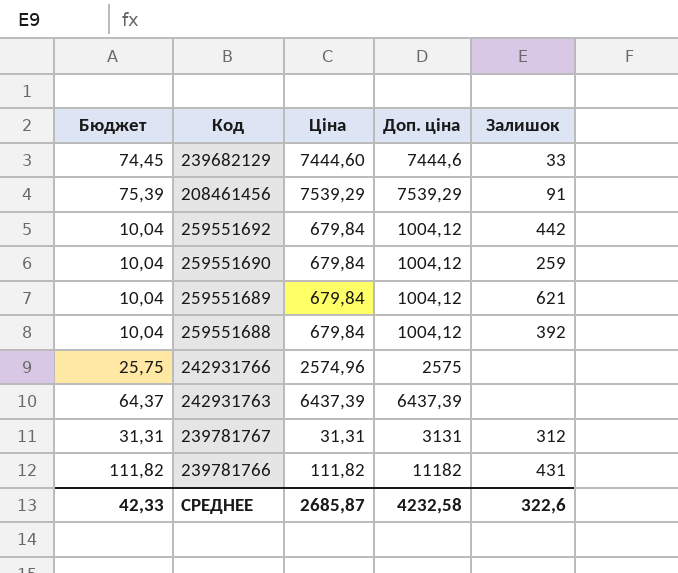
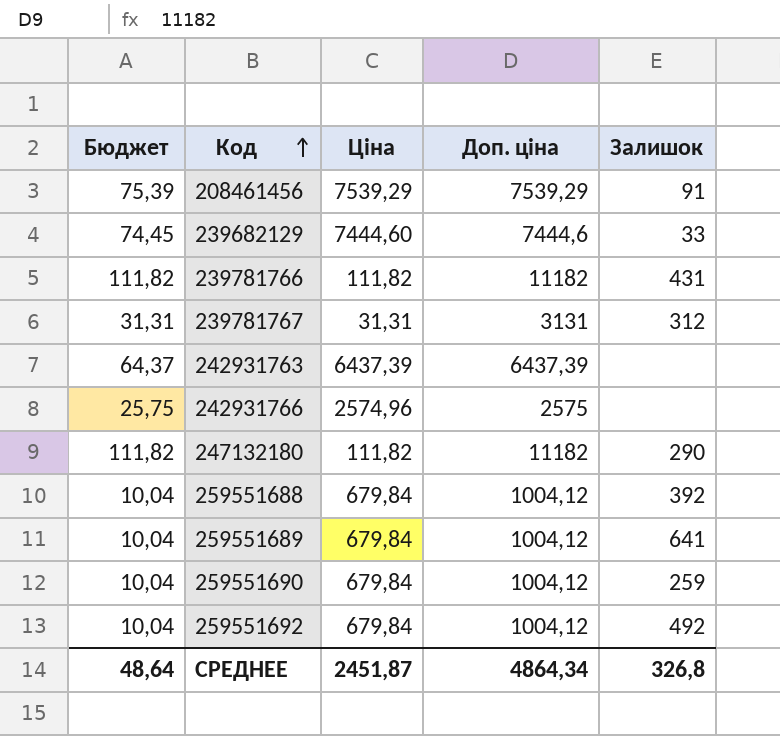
row order: none -> Код ascending
row 247132180: none -> 111,82 | 111,82 | 11182 | 290
259551689 | Залишок: 621 -> 641
259551692 | Залишок: 442 -> 492
СРЕДНЕЕ | Бюджет: 42,33 -> 48,64
СРЕДНЕЕ | Ціна: 2685,87 -> 2451,87
СРЕДНЕЕ | Доп. ціна: 4232,58 -> 4864,34
СРЕДНЕЕ | Залишок: 322,6 -> 326,8

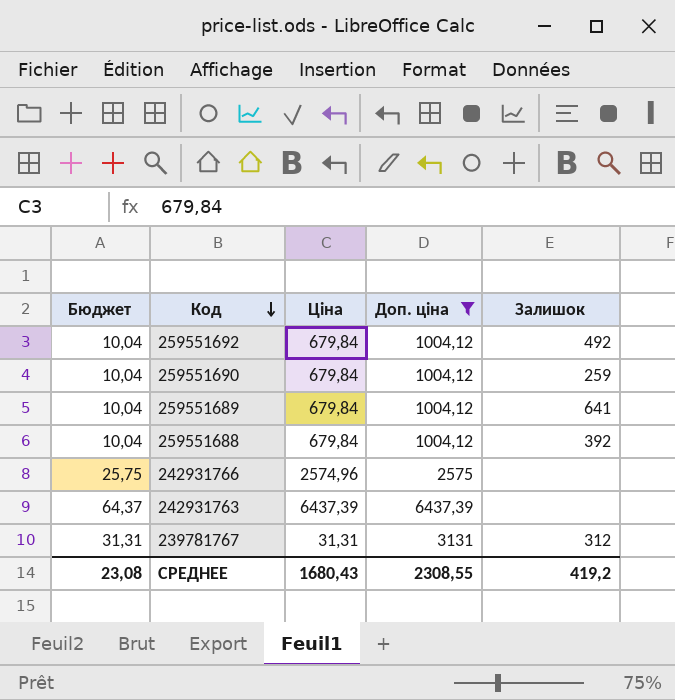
filter: none -> Доп. ціна <= 6437,39
row order: Код ascending -> Код descending
СРЕДНЕЕ | Бюджет: 48,64 -> 23,08
СРЕДНЕЕ | Ціна: 2451,87 -> 1680,43
СРЕДНЕЕ | Доп. ціна: 4864,34 -> 2308,55
СРЕДНЕЕ | Залишок: 326,8 -> 419,2

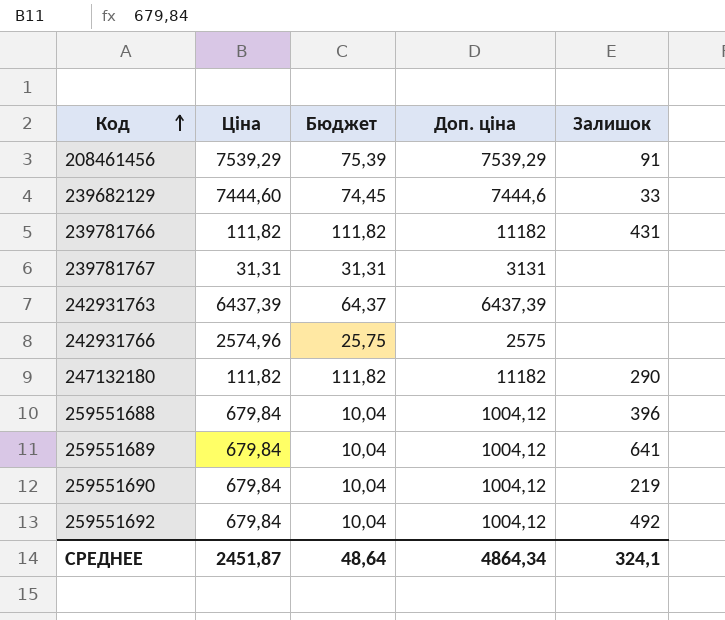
filter: Доп. ціна <= 6437,39 -> none
row order: Код descending -> Код ascending
column Бюджет | position: 1 -> 3
239781767 | Залишок: 312 -> none
259551688 | Залишок: 392 -> 396
259551690 | Залишок: 259 -> 219
СРЕДНЕЕ | Ціна: 1680,43 -> 2451,87
СРЕДНЕЕ | Бюджет: 23,08 -> 48,64
СРЕДНЕЕ | Доп. ціна: 2308,55 -> 4864,34
СРЕДНЕЕ | Залишок: 419,2 -> 324,1

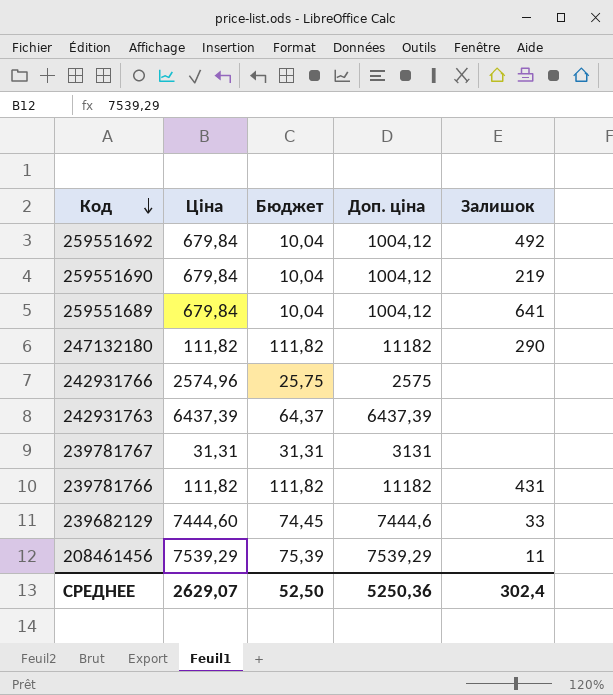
row order: Код ascending -> Код descending
row 259551688: 679,84 | 10,04 | 1004,12 | 396 -> none
208461456 | Залишок: 91 -> 11
СРЕДНЕЕ | Ціна: 2451,87 -> 2629,07
СРЕДНЕЕ | Бюджет: 48,64 -> 52,50
СРЕДНЕЕ | Доп. ціна: 4864,34 -> 5250,36
СРЕДНЕЕ | Залишок: 324,1 -> 302,4

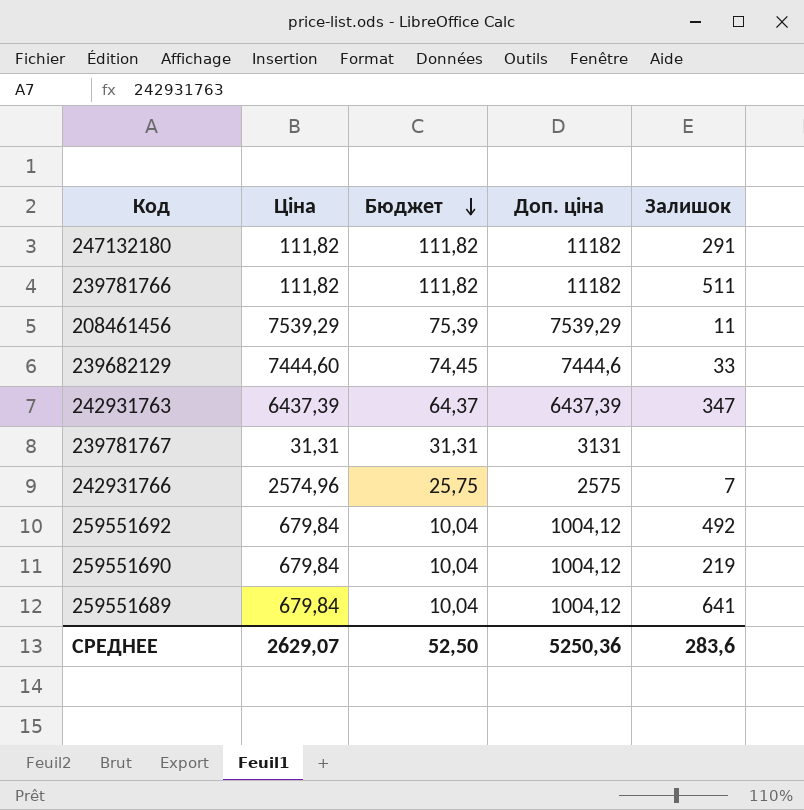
row order: Код descending -> Бюджет descending
247132180 | Залишок: 290 -> 291
239781766 | Залишок: 431 -> 511
242931763 | Залишок: none -> 347
242931766 | Залишок: none -> 7
СРЕДНЕЕ | Залишок: 302,4 -> 283,6

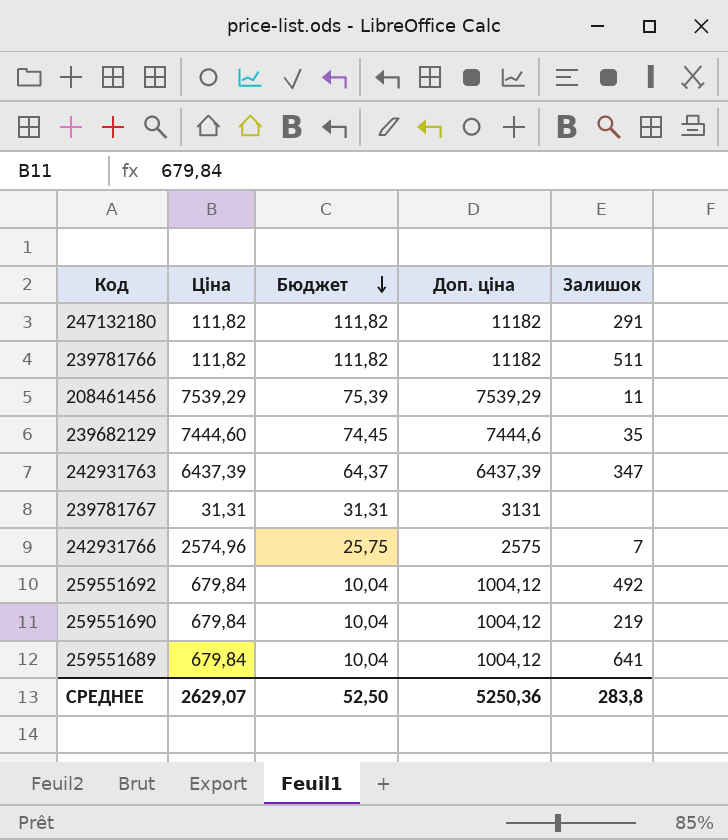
239682129 | Залишок: 33 -> 35
СРЕДНЕЕ | Залишок: 283,6 -> 283,8

